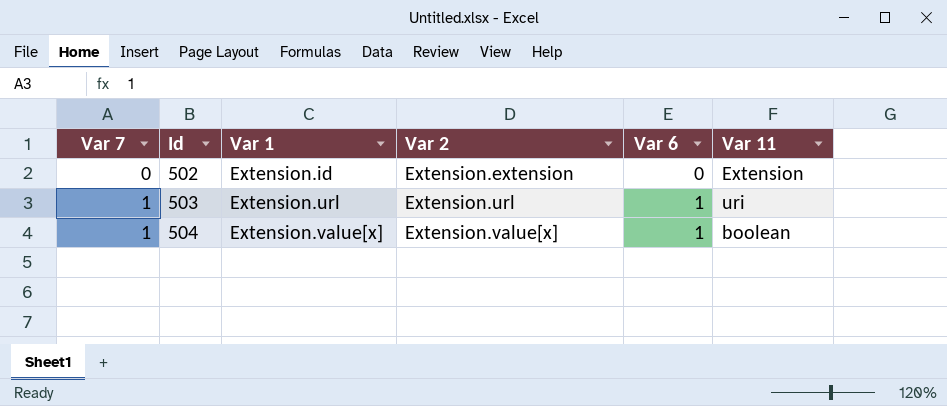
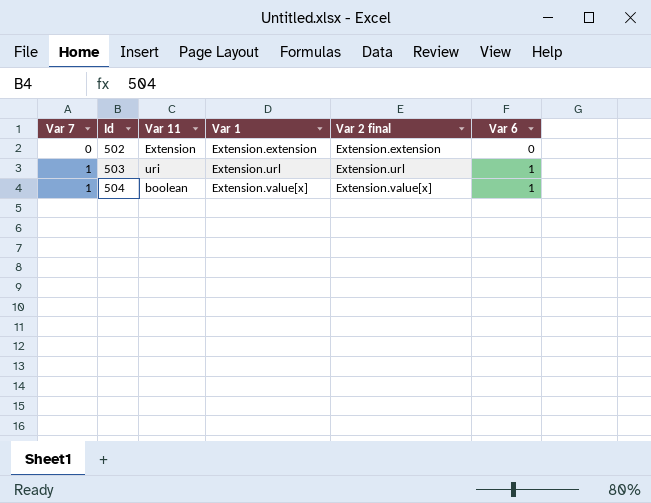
column Var 11 | position: 6 -> 3
column name: Var 2 -> Var 2 final
502 | Var 1: Extension.id -> Extension.extension

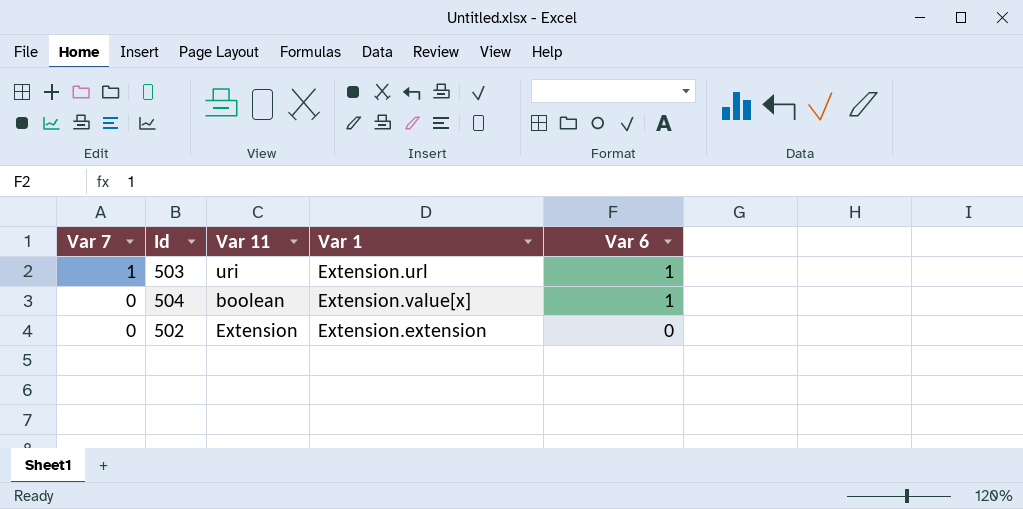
row order: Var 7 ascending -> Var 7 descending
column Var 2 final | position: 5 -> none
504 | Var 7: 1 -> 0

